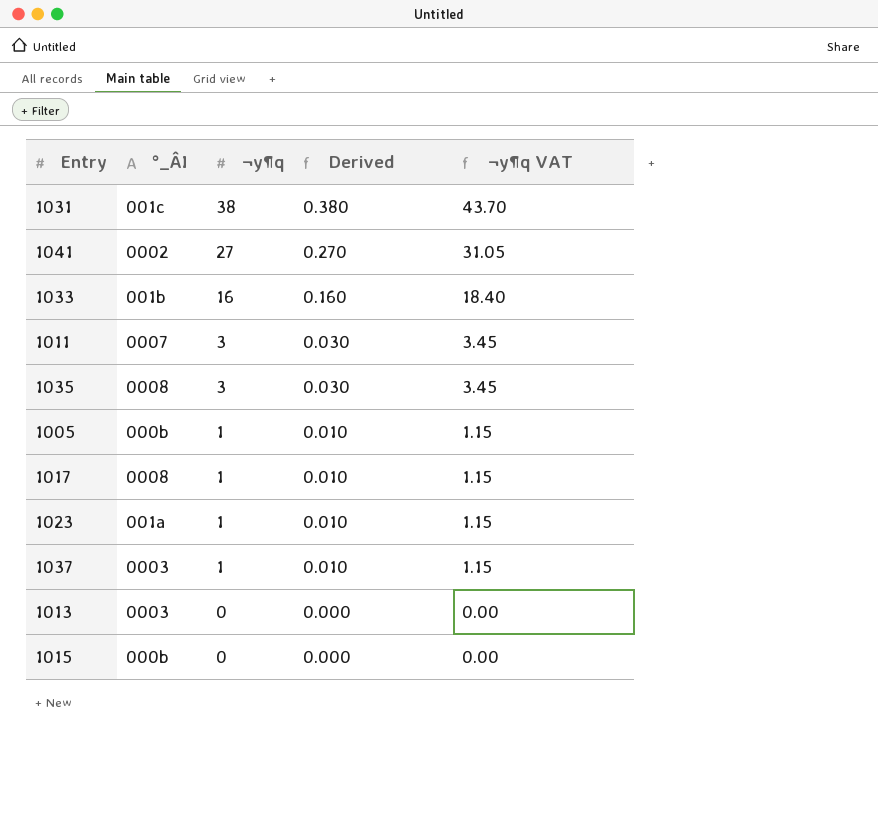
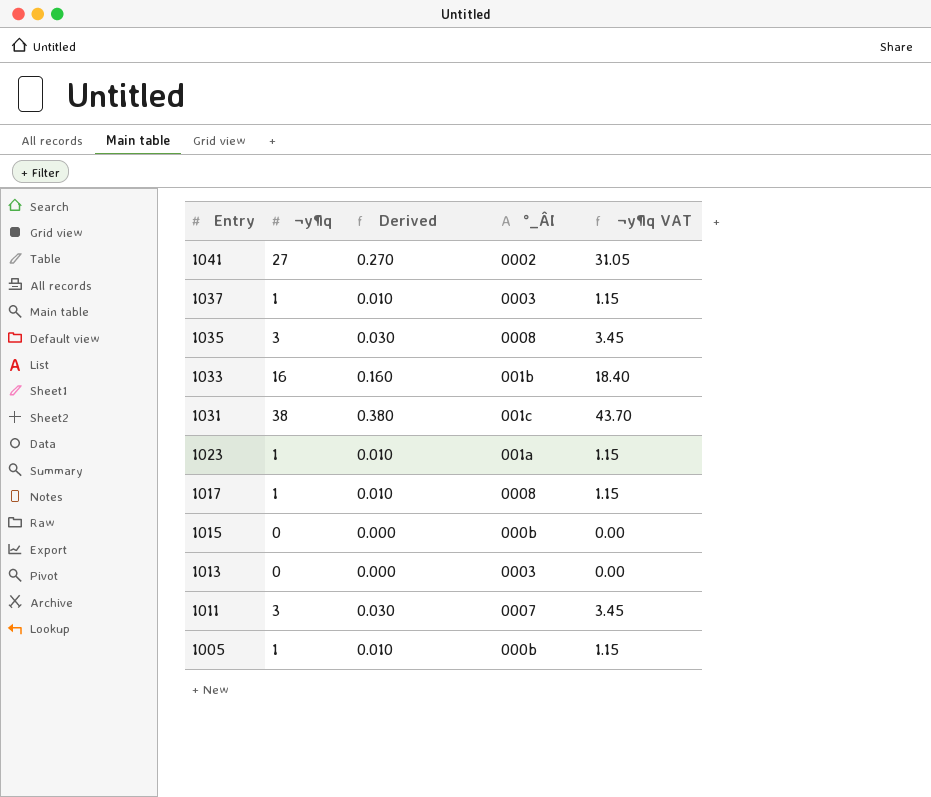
row order: ¬y¶q descending -> Entry descending
column °_ÂI | position: 2 -> 4

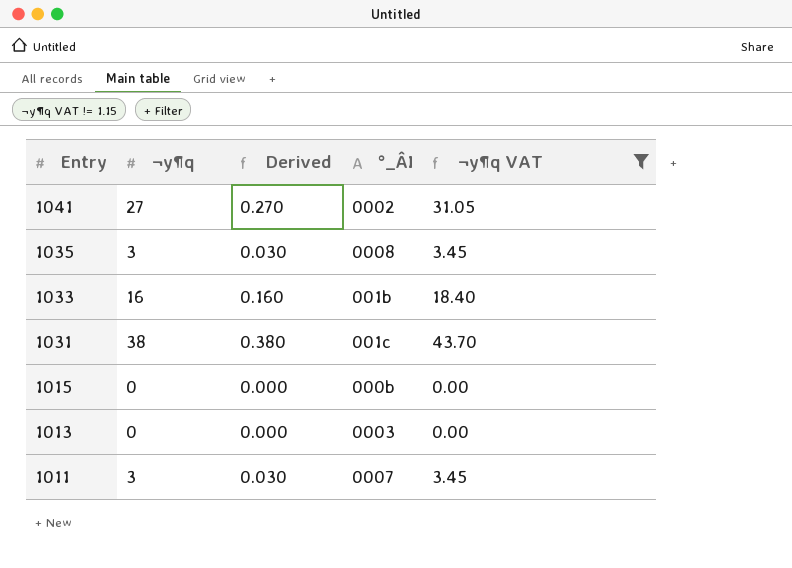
filter: none -> ¬y¶q VAT != 1.15

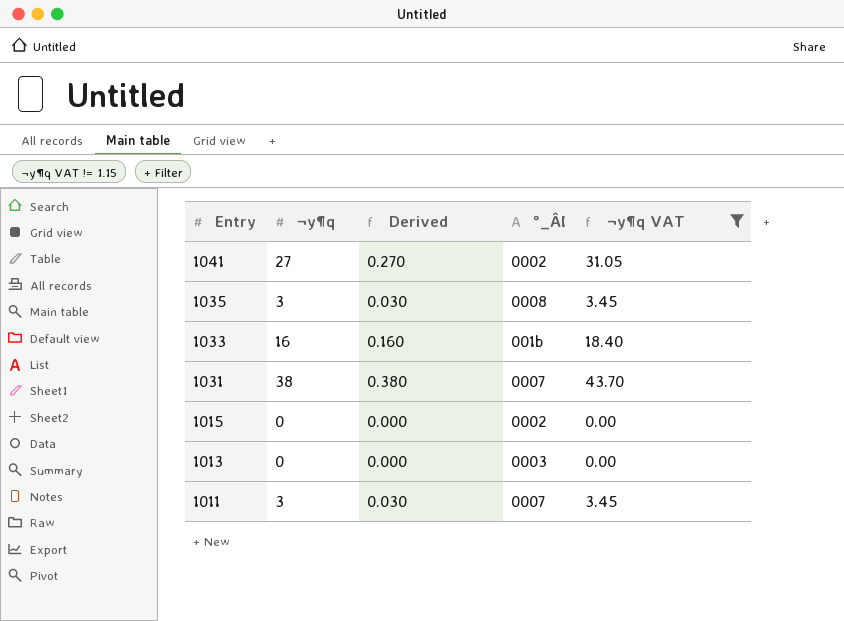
1031 | °_ÂI: 001c -> 0007
1015 | °_ÂI: 000b -> 0002

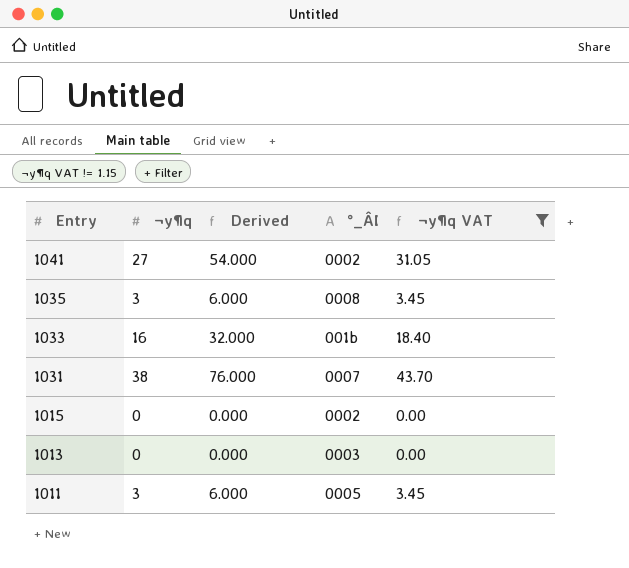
column Derived | formula: [¬y¶q] * 0.01 -> [¬y¶q] * 2
1011 | °_ÂI: 0007 -> 0005

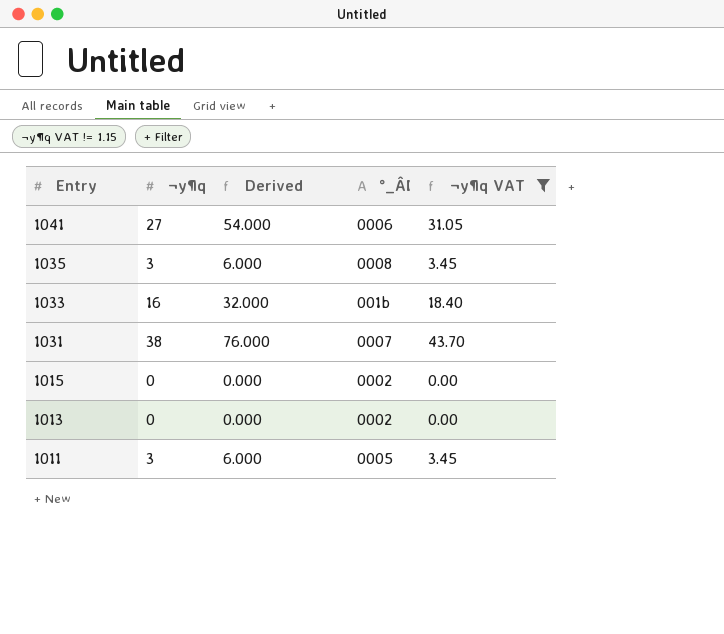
1041 | °_ÂI: 0002 -> 0006
1013 | °_ÂI: 0003 -> 0002

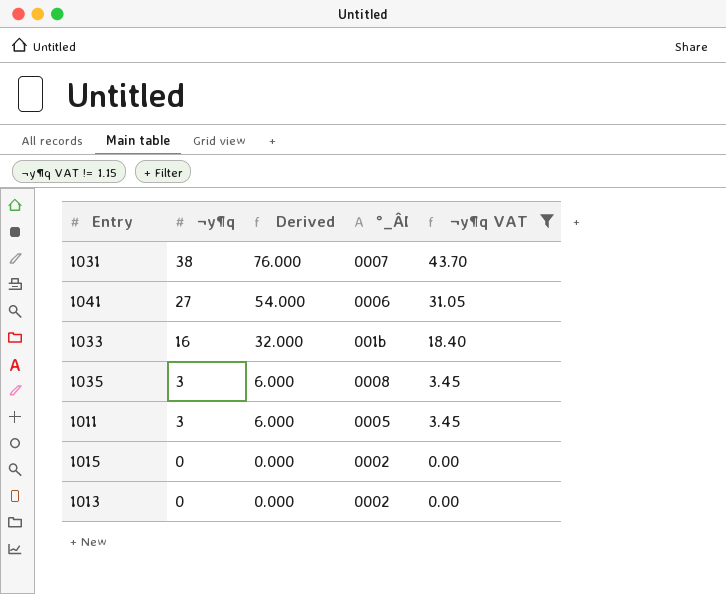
row order: Entry descending -> ¬y¶q descending

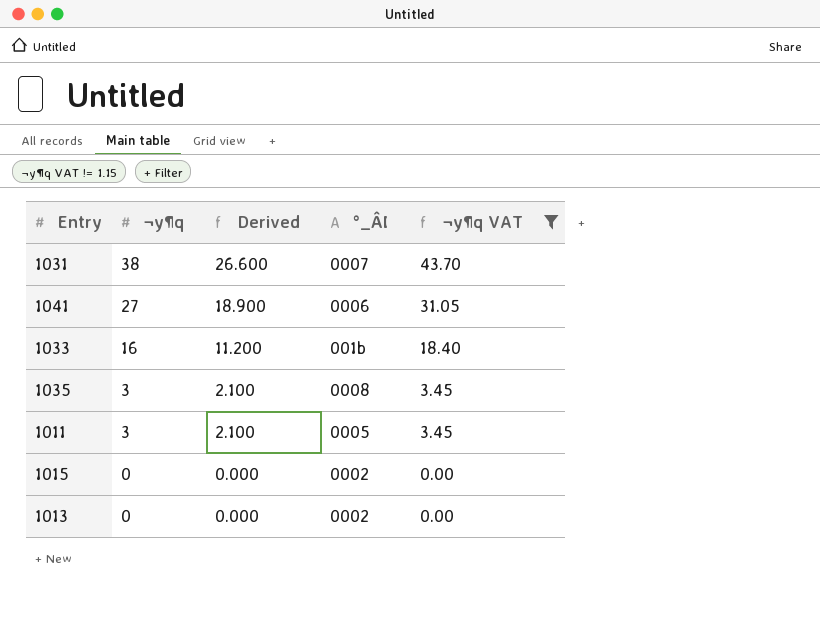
column Derived | formula: [¬y¶q] * 2 -> [¬y¶q] * 0.7

